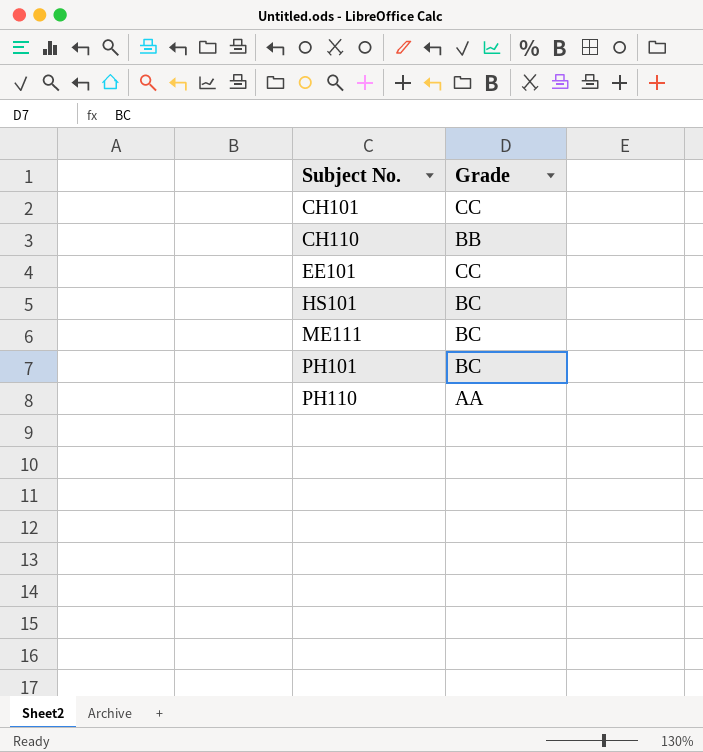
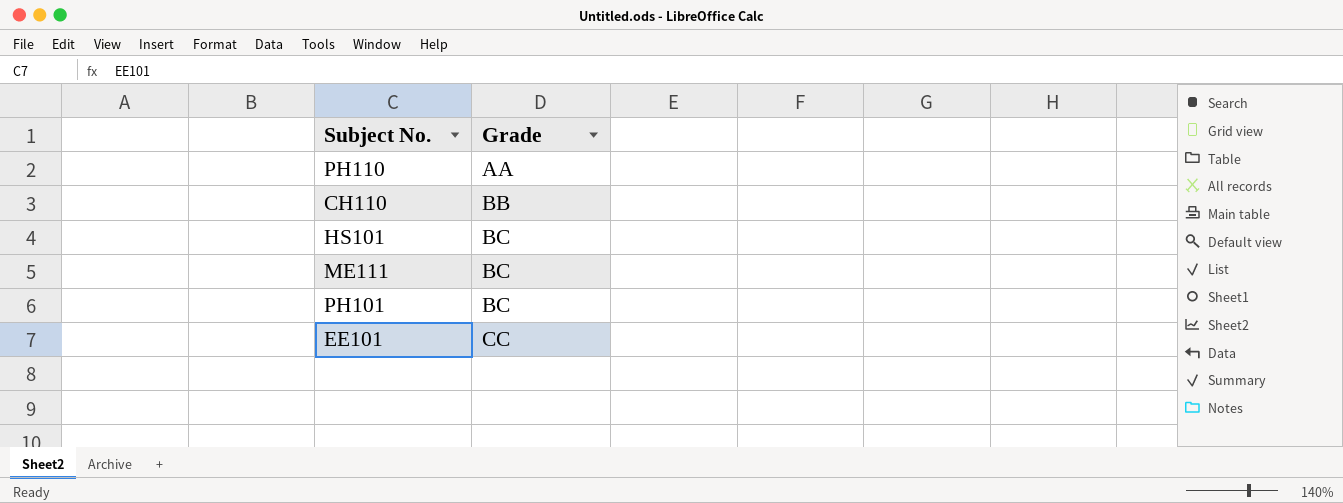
row order: Subject No. ascending -> Grade ascending
row CH101: CC -> none

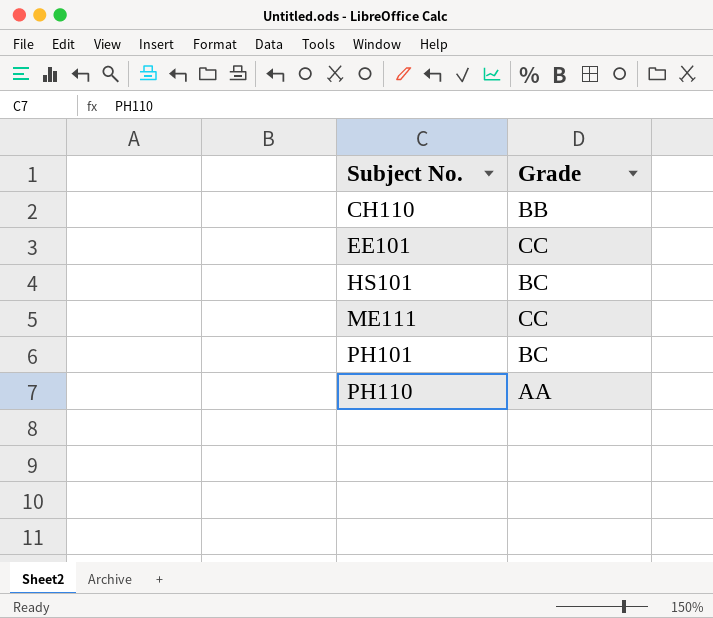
row order: Grade ascending -> Subject No. ascending
ME111 | Grade: BC -> CC

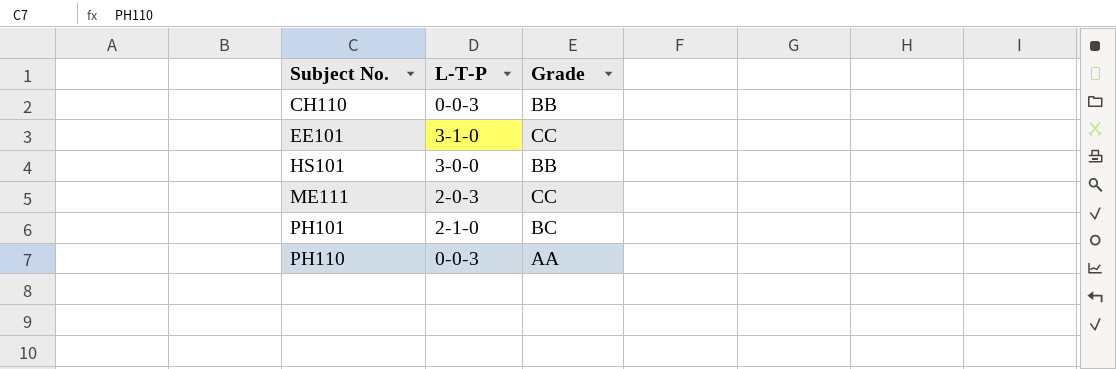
column L-T-P | position: none -> 2
HS101 | Grade: BC -> BB

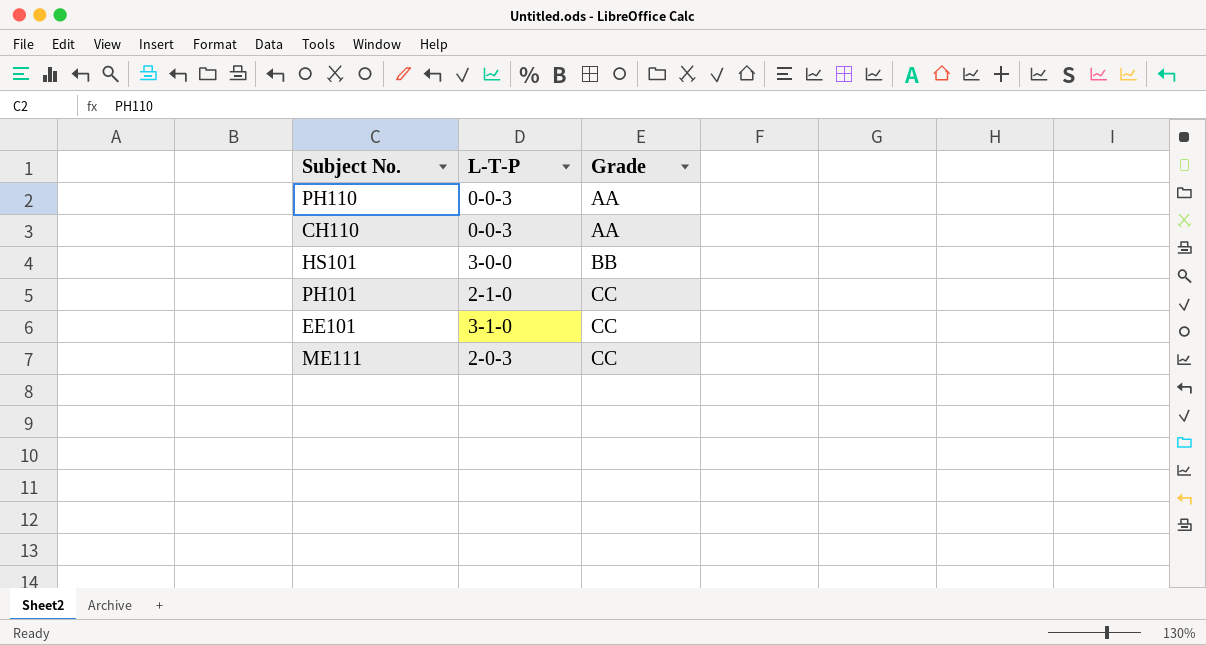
row order: Subject No. ascending -> Grade ascending
CH110 | Grade: BB -> AA
PH101 | Grade: BC -> CC

